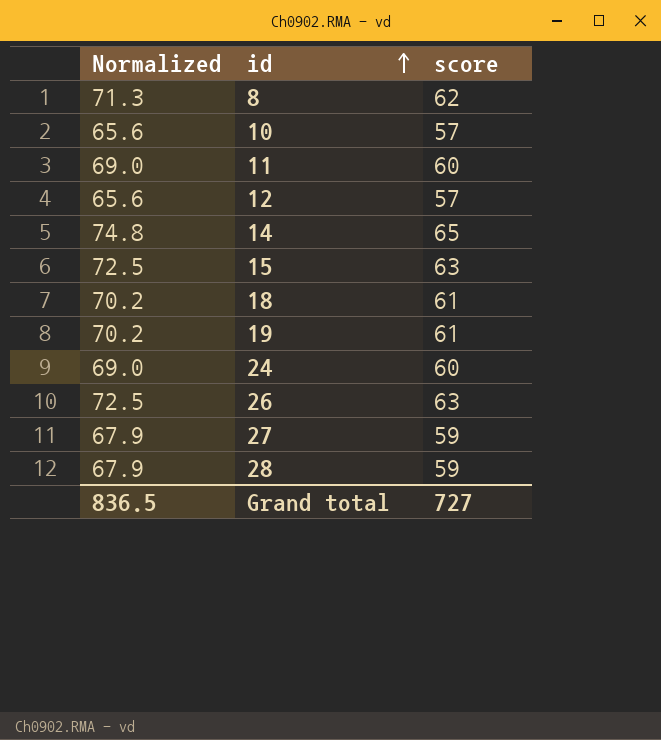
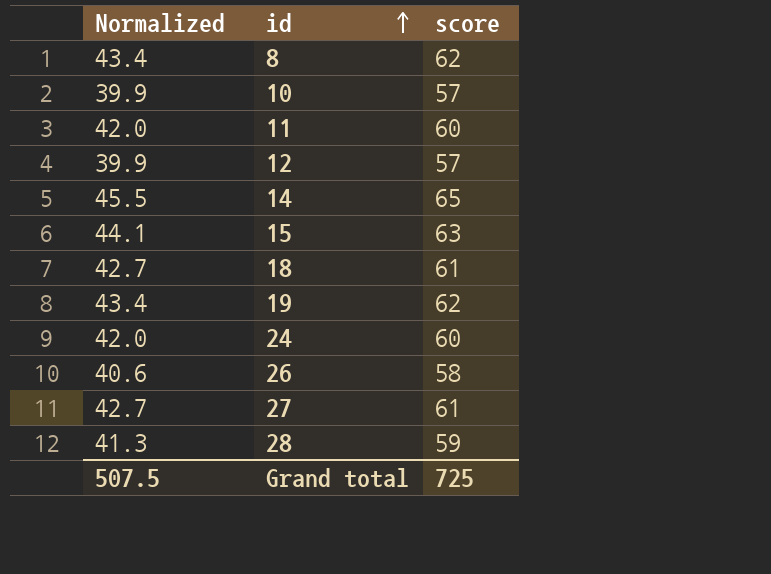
column Normalized | formula: [score] * 1.15 -> [score] * 0.7
19 | score: 61 -> 62
26 | score: 63 -> 58
27 | score: 59 -> 61
Grand total | Normalized: 836.5 -> 507.5
Grand total | score: 727 -> 725

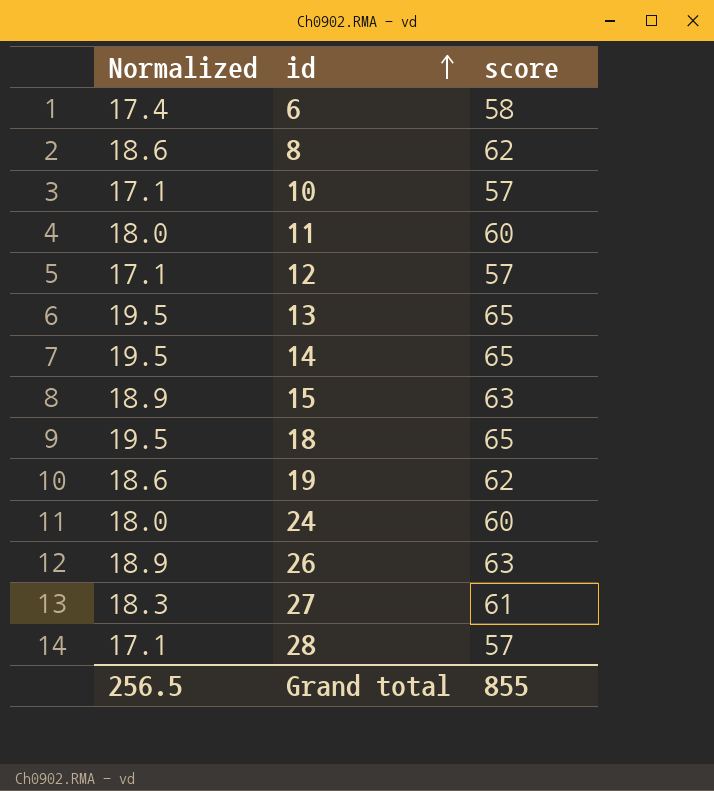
column Normalized | formula: [score] * 0.7 -> [score] * 0.3
row 6: none -> 17.4 | 58
row 13: none -> 19.5 | 65
18 | score: 61 -> 65
26 | score: 58 -> 63
28 | score: 59 -> 57
Grand total | Normalized: 507.5 -> 256.5
Grand total | score: 725 -> 855

